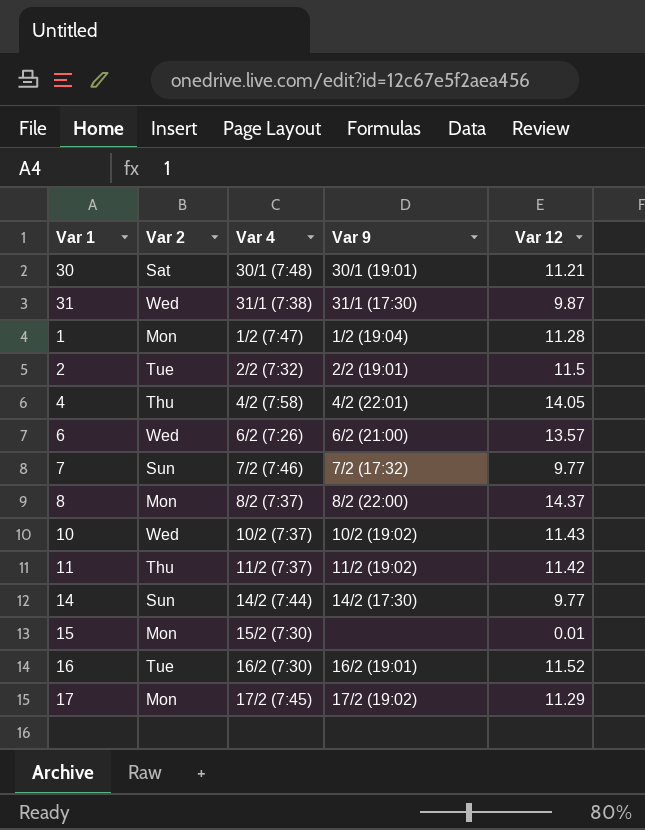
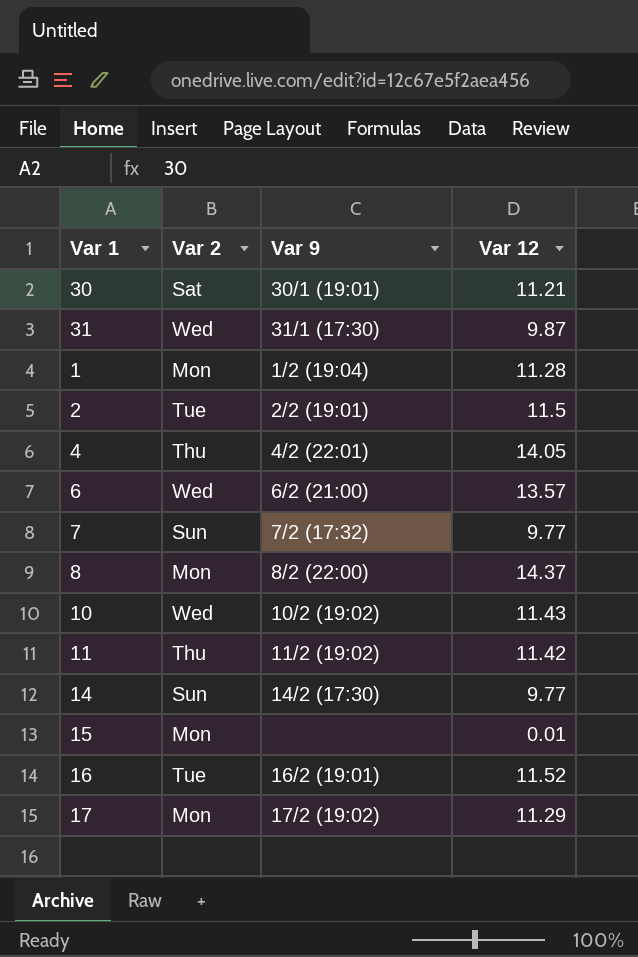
column Var 4 | position: 3 -> none

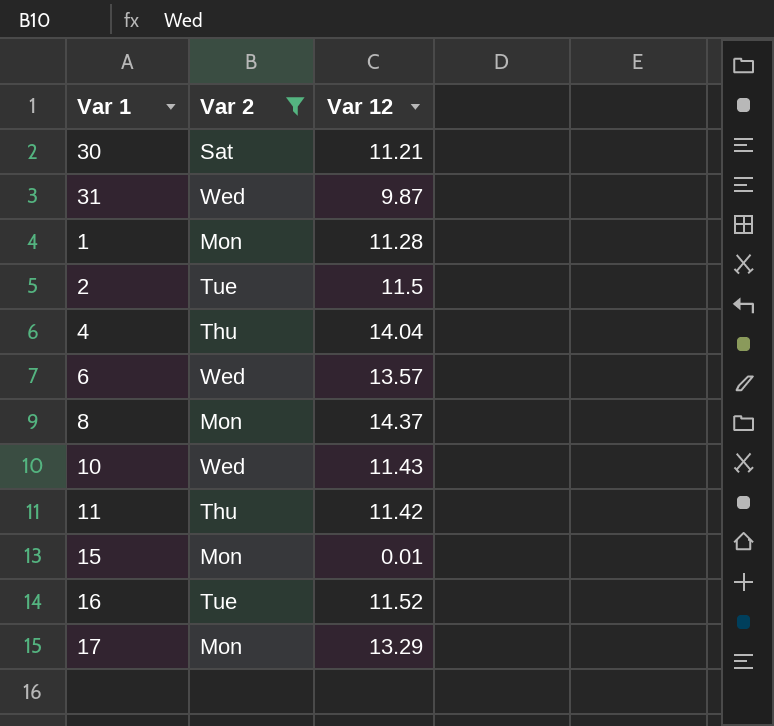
filter: none -> Var 2 != Sun
column Var 9 | position: 3 -> none
4 | Var 12: 14.05 -> 14.04
17 | Var 12: 11.29 -> 13.29

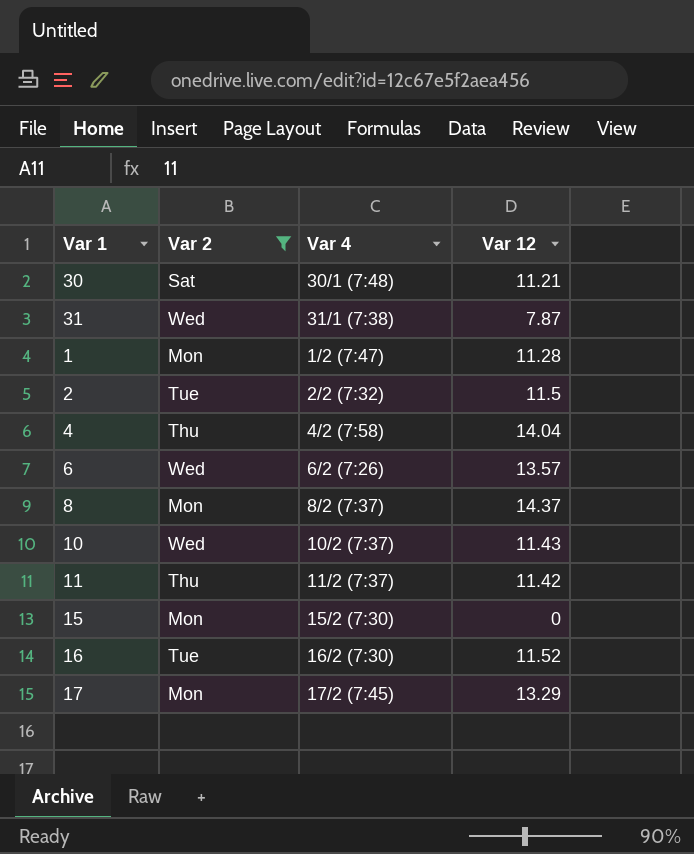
column Var 4 | position: none -> 3
31 | Var 12: 9.87 -> 7.87
15 | Var 12: 0.01 -> 0

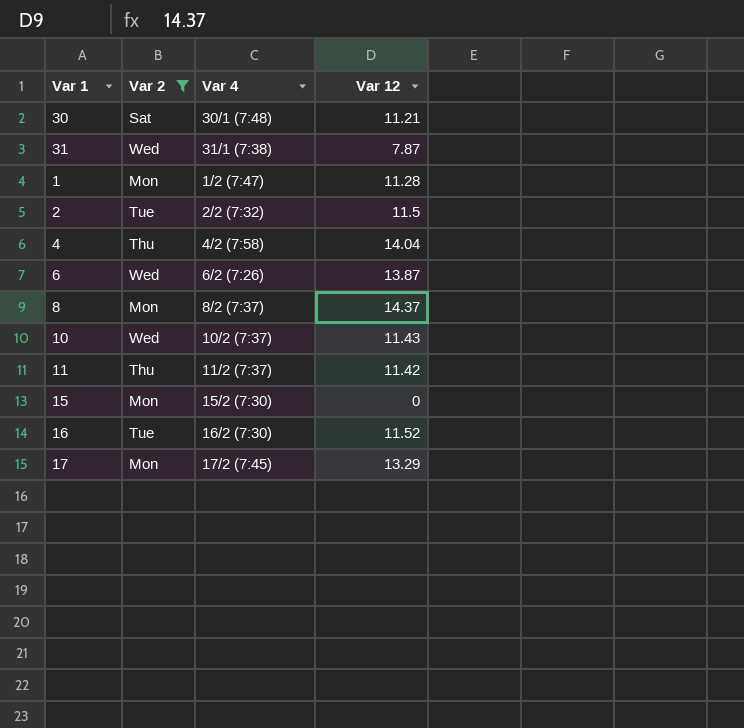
6 | Var 12: 13.57 -> 13.87

